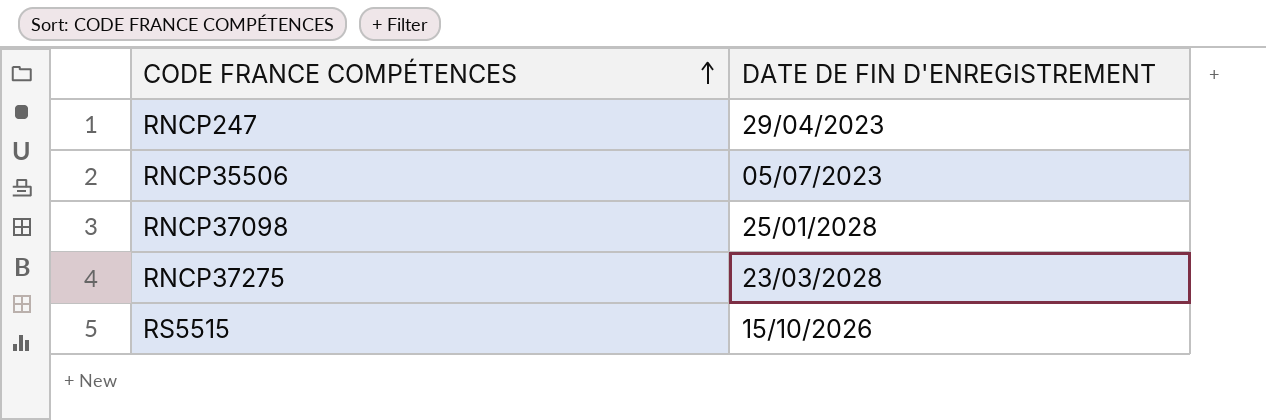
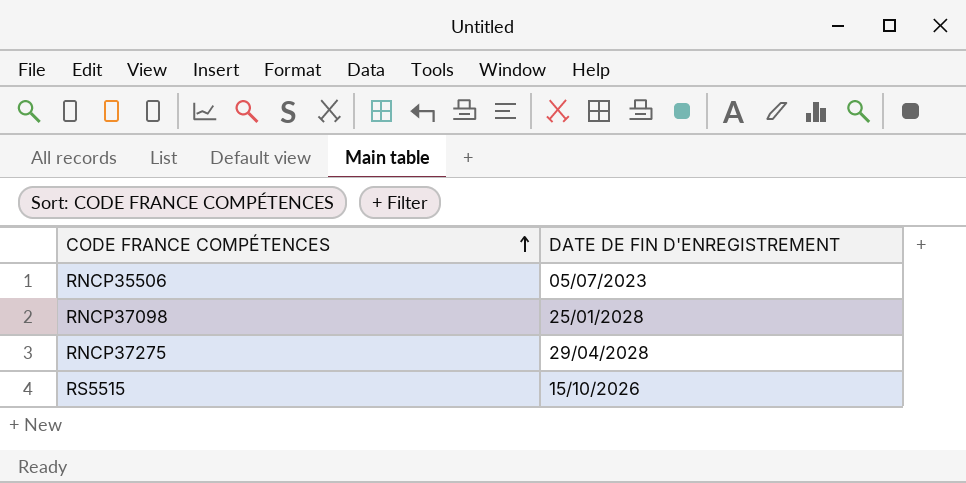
row RNCP247: 29/04/2023 -> none
RNCP37275 | DATE DE FIN D'ENREGISTREMENT: 23/03/2028 -> 29/04/2028

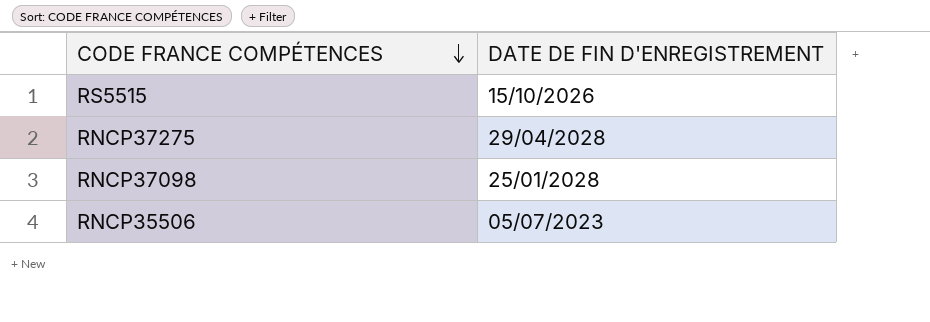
row order: CODE FRANCE COMPÉTENCES ascending -> CODE FRANCE COMPÉTENCES descending

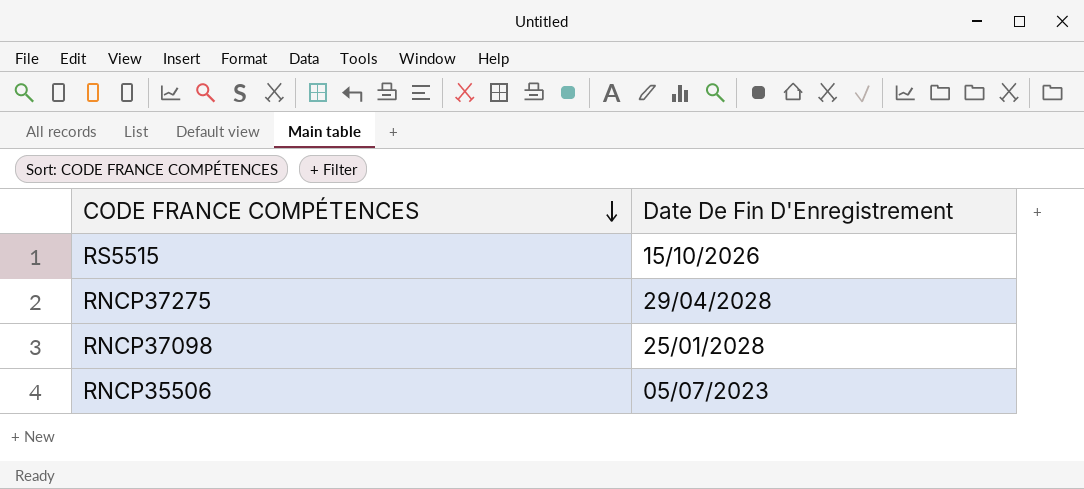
column name: DATE DE FIN D'ENREGISTREMENT -> Date De Fin D'Enregistrement

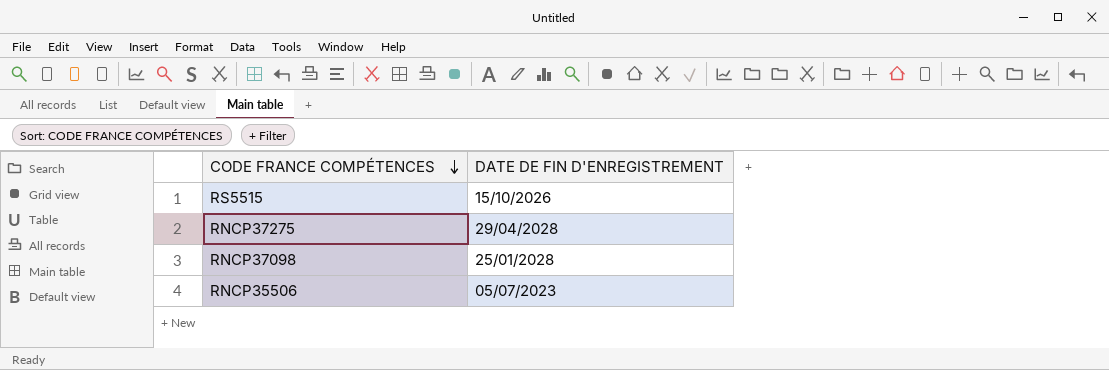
column name: Date De Fin D'Enregistrement -> DATE DE FIN D'ENREGISTREMENT

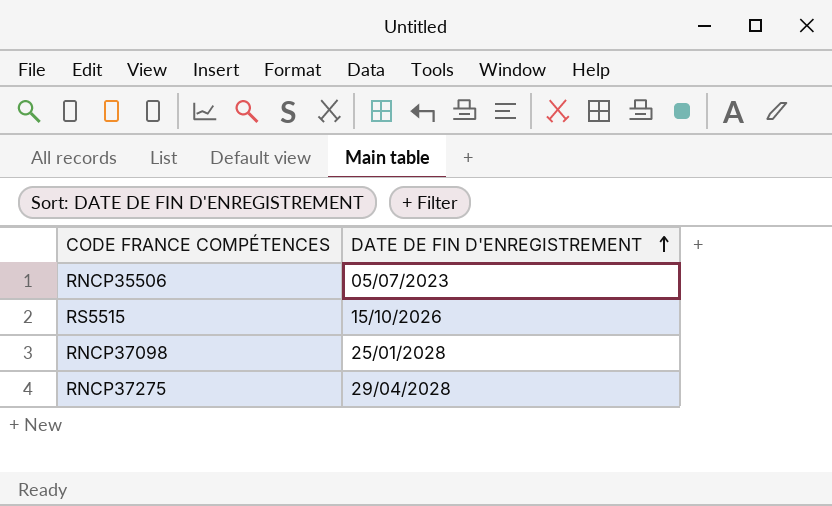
row order: CODE FRANCE COMPÉTENCES descending -> DATE DE FIN D'ENREGISTREMENT ascending

